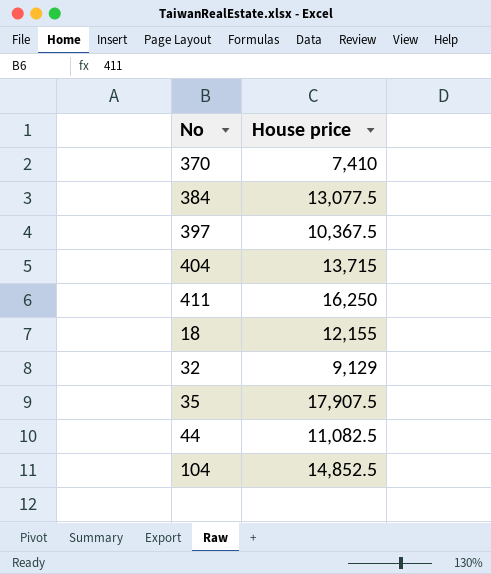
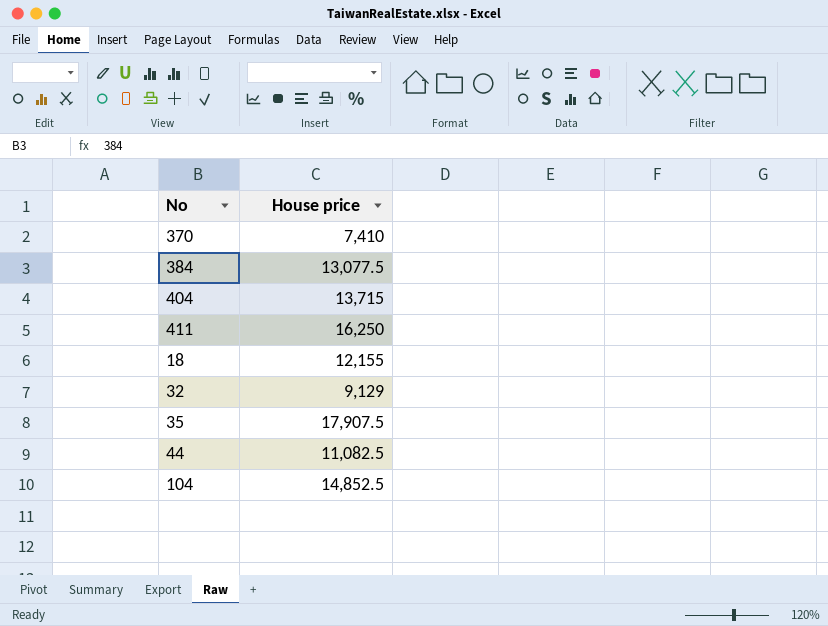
row 397: 10,367.5 -> none

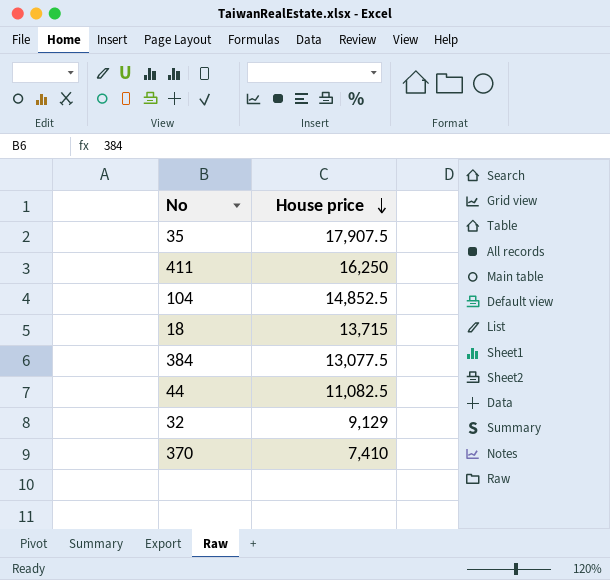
row order: none -> House price descending
row 404: 13,715 -> none
18 | House price: 12,155 -> 13,715

